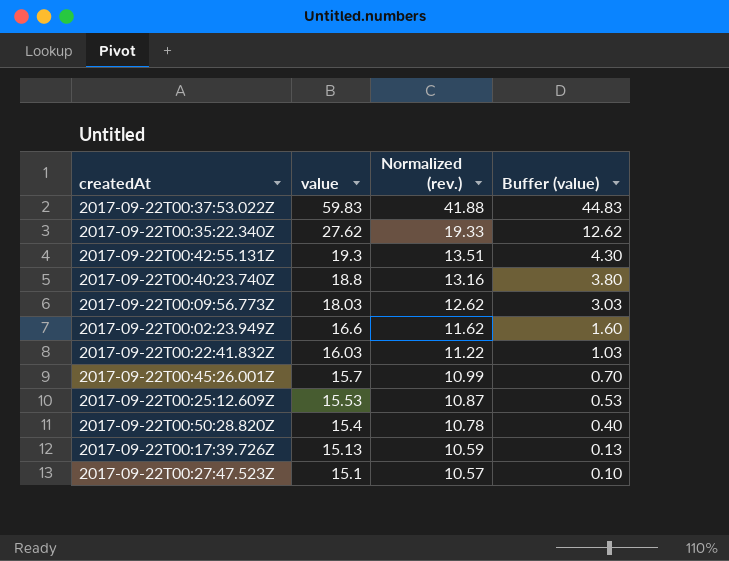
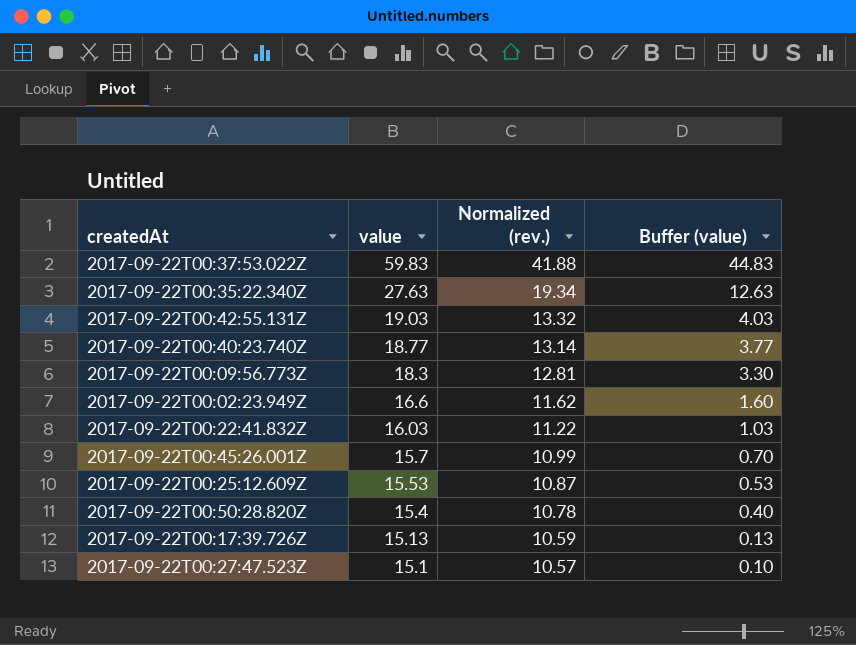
2017-09-22T00:35:22.340Z | value: 27.62 -> 27.63
2017-09-22T00:35:22.340Z | Normalized (rev.): 19.33 -> 19.34
2017-09-22T00:35:22.340Z | Buffer (value): 12.62 -> 12.63
2017-09-22T00:42:55.131Z | value: 19.3 -> 19.03
2017-09-22T00:42:55.131Z | Normalized (rev.): 13.51 -> 13.32
2017-09-22T00:42:55.131Z | Buffer (value): 4.30 -> 4.03
2017-09-22T00:40:23.740Z | value: 18.8 -> 18.77
2017-09-22T00:40:23.740Z | Normalized (rev.): 13.16 -> 13.14
2017-09-22T00:40:23.740Z | Buffer (value): 3.80 -> 3.77
2017-09-22T00:09:56.773Z | value: 18.03 -> 18.3
2017-09-22T00:09:56.773Z | Normalized (rev.): 12.62 -> 12.81
2017-09-22T00:09:56.773Z | Buffer (value): 3.03 -> 3.30

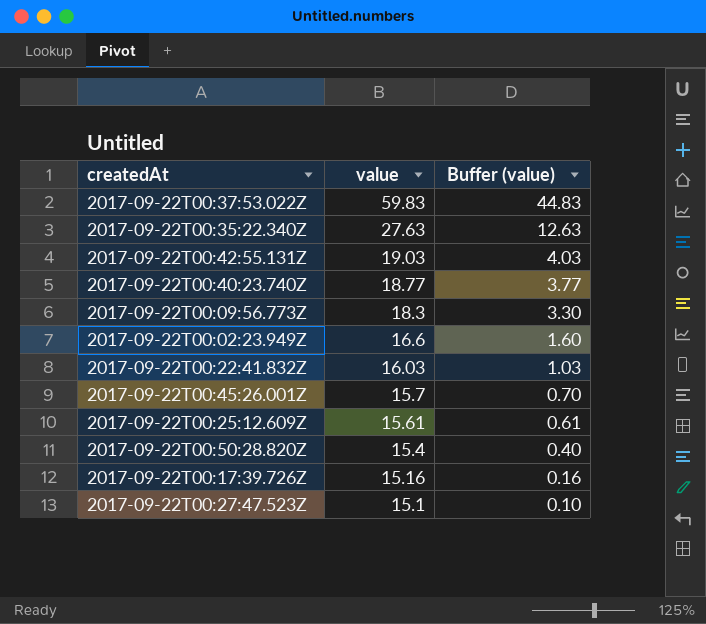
column Normalized (rev.) | formula: [value] * 0.7 -> none
2017-09-22T00:25:12.609Z | value: 15.53 -> 15.61
2017-09-22T00:25:12.609Z | Buffer (value): 0.53 -> 0.61
2017-09-22T00:17:39.726Z | value: 15.13 -> 15.16
2017-09-22T00:17:39.726Z | Buffer (value): 0.13 -> 0.16

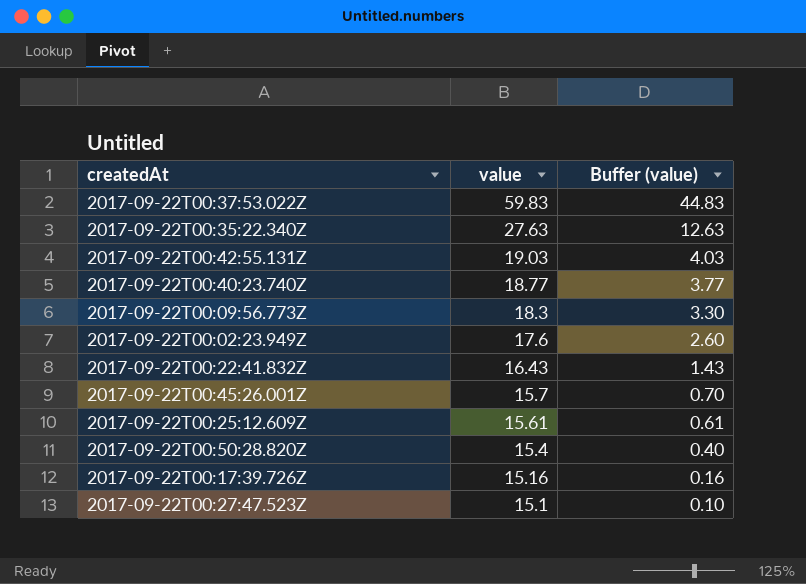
2017-09-22T00:02:23.949Z | value: 16.6 -> 17.6
2017-09-22T00:02:23.949Z | Buffer (value): 1.60 -> 2.60
2017-09-22T00:22:41.832Z | value: 16.03 -> 16.43
2017-09-22T00:22:41.832Z | Buffer (value): 1.03 -> 1.43

